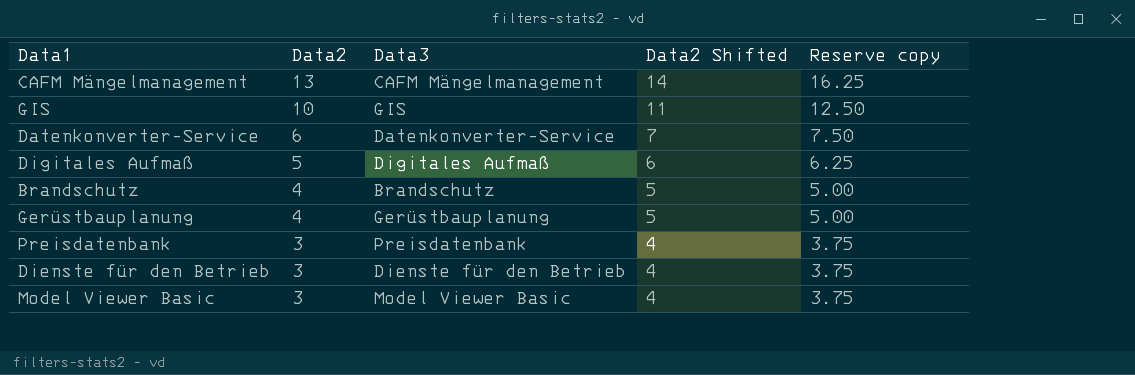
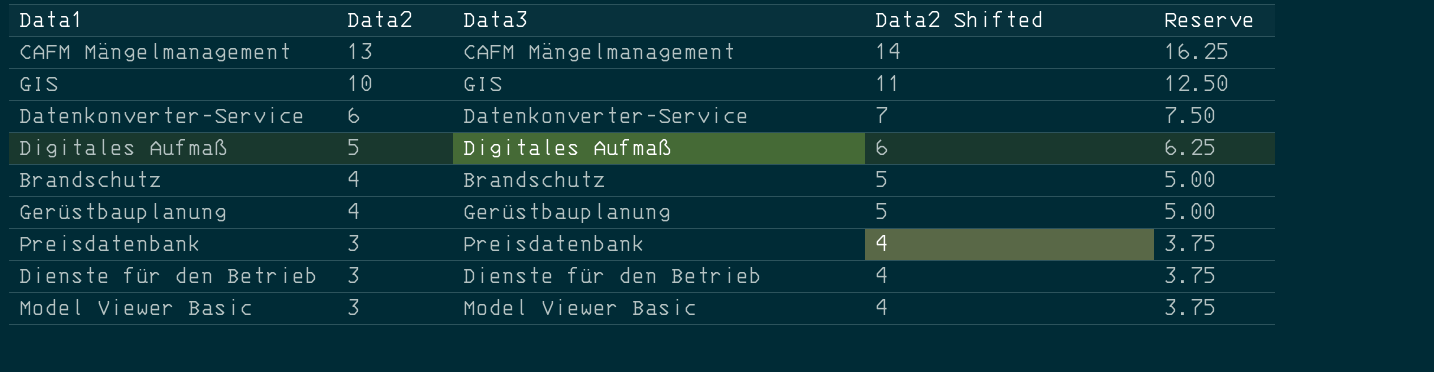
column name: Reserve copy -> Reserve

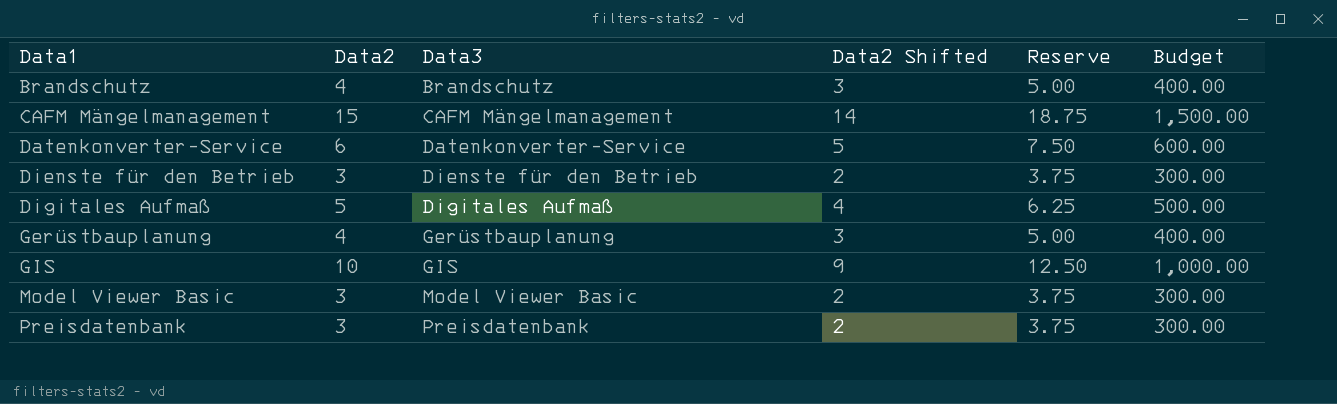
row order: Data2 descending -> Data1 ascending
column Data2 Shifted | formula: [Data2] + 1 -> [Data2] - 1
column Budget | formula: none -> [Data2] * 100
CAFM Mängelmanagement | Data2: 13 -> 15
CAFM Mängelmanagement | Reserve: 16.25 -> 18.75

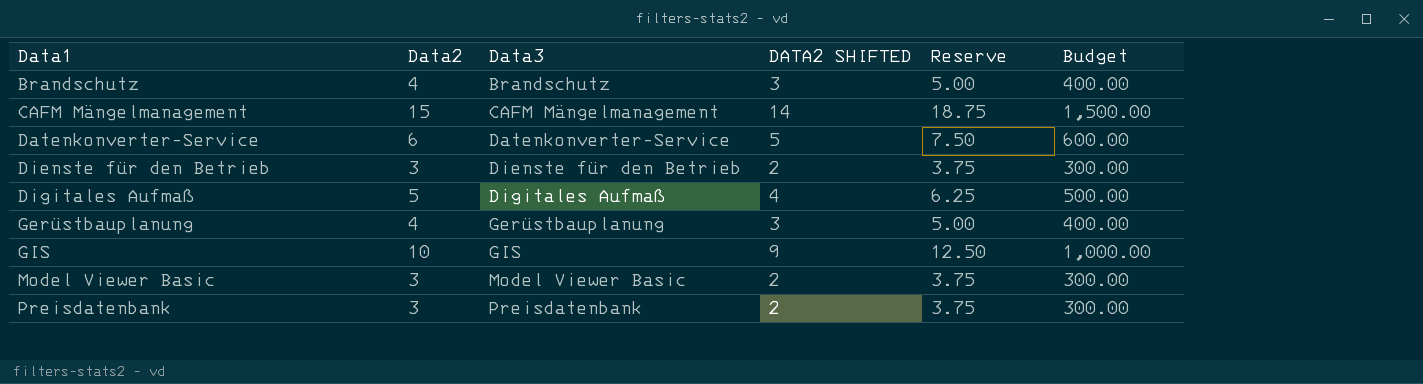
column name: Data2 Shifted -> DATA2 SHIFTED

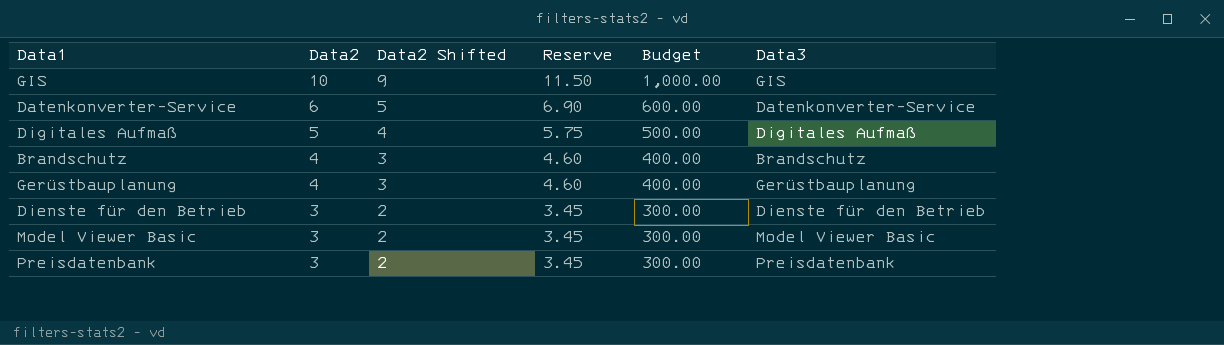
row order: Data1 ascending -> Data2 descending
column name: DATA2 SHIFTED -> Data2 Shifted
column Reserve | formula: [Data2] * 1.25 -> [Data2] * 1.15
column Data3 | position: 3 -> 6
row CAFM Mängelmanagement: 15 | CAFM Mängelmanagement | 14 | 18.75 | 1,500.00 -> none

